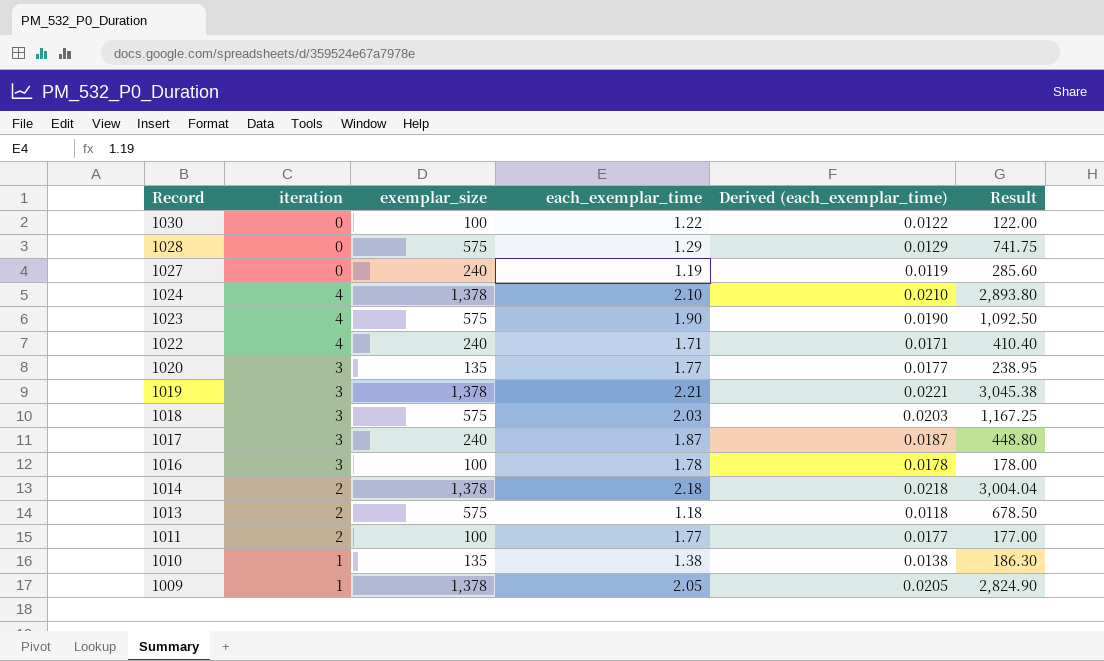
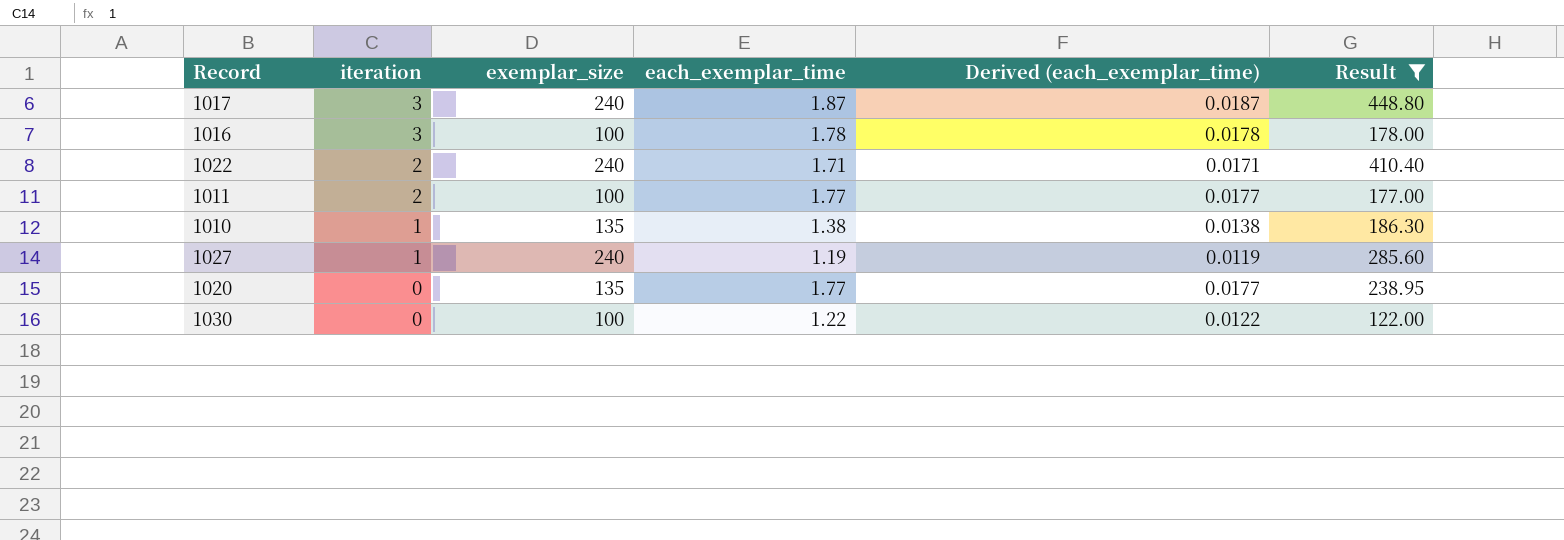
filter: none -> Result <= 448.80
row order: Record descending -> iteration descending
1022 | iteration: 4 -> 2
1027 | iteration: 0 -> 1
1020 | iteration: 3 -> 0

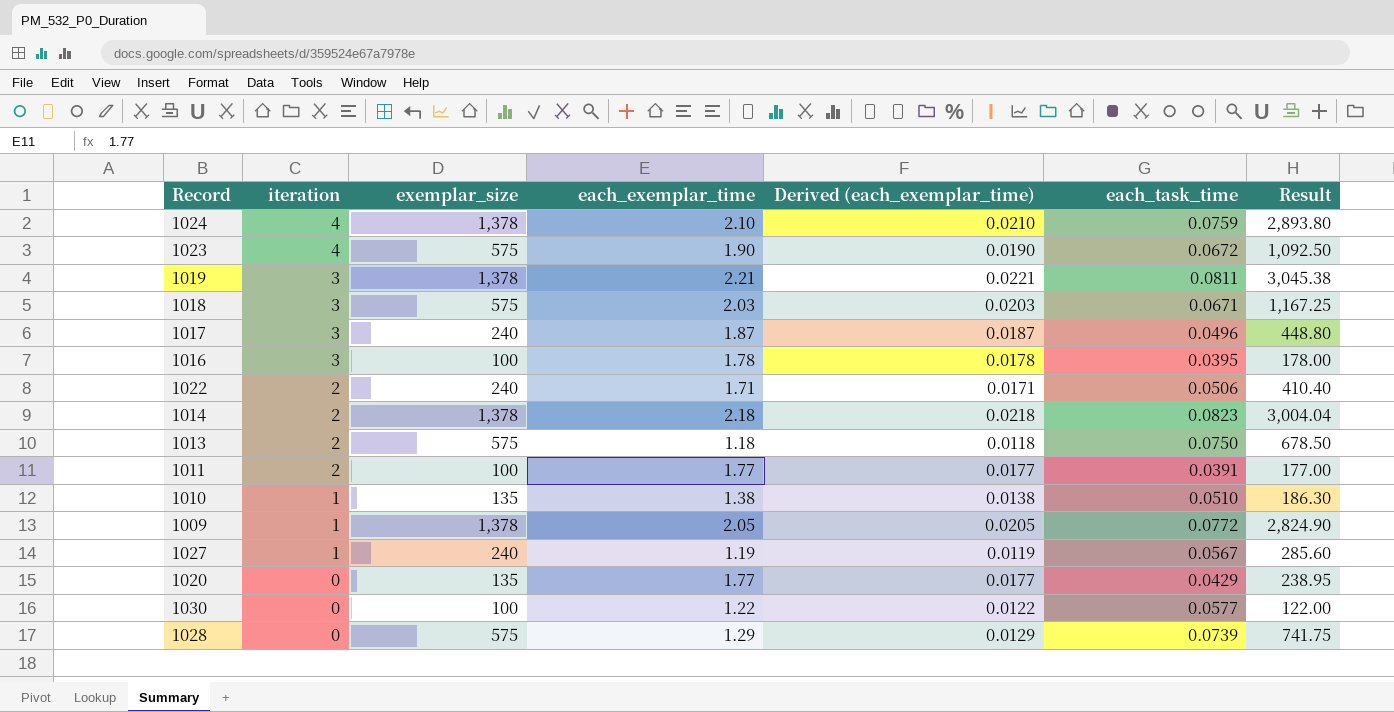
filter: Result <= 448.80 -> none
column each_task_time | position: none -> 6

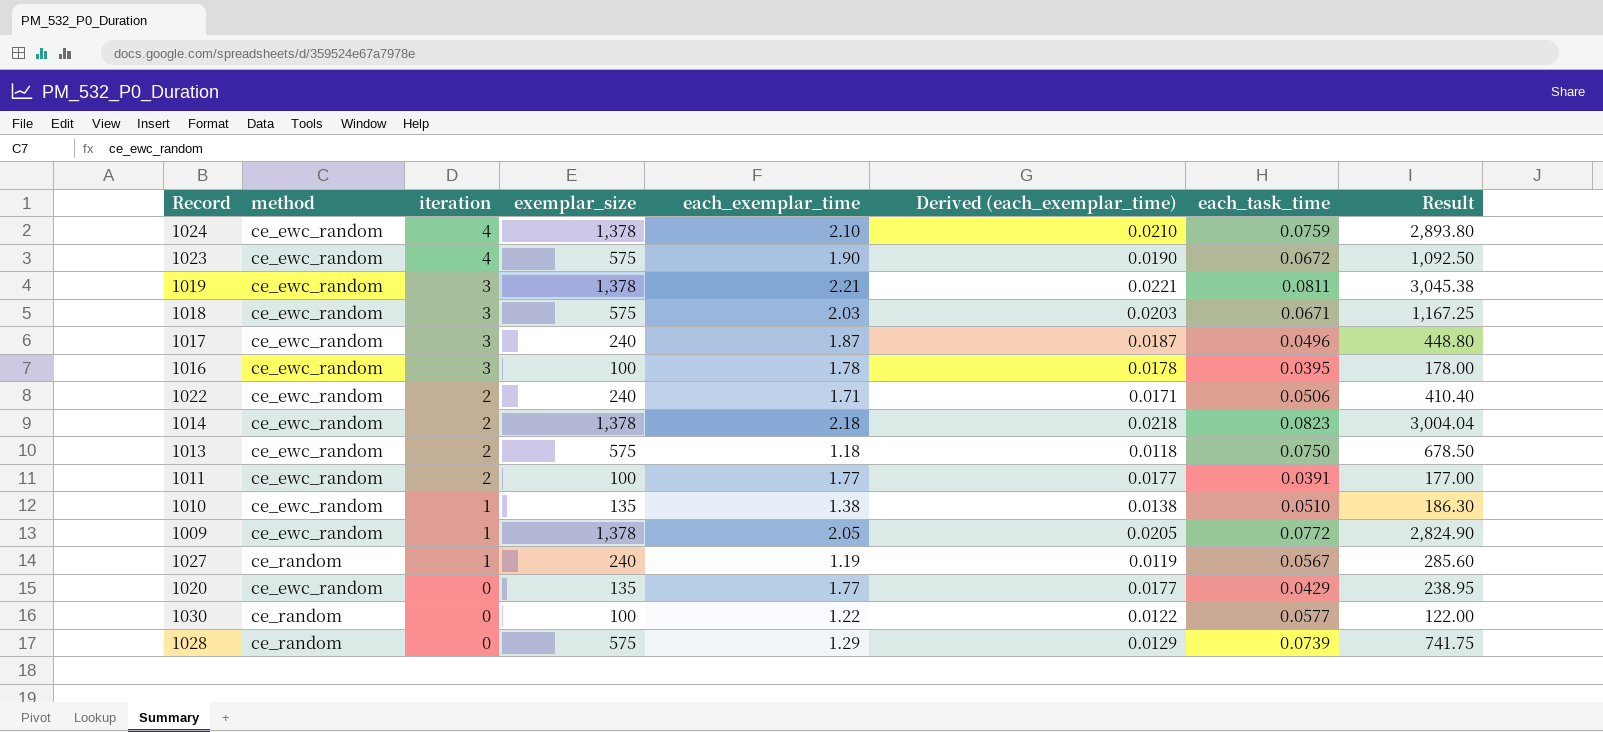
column method | position: none -> 2

